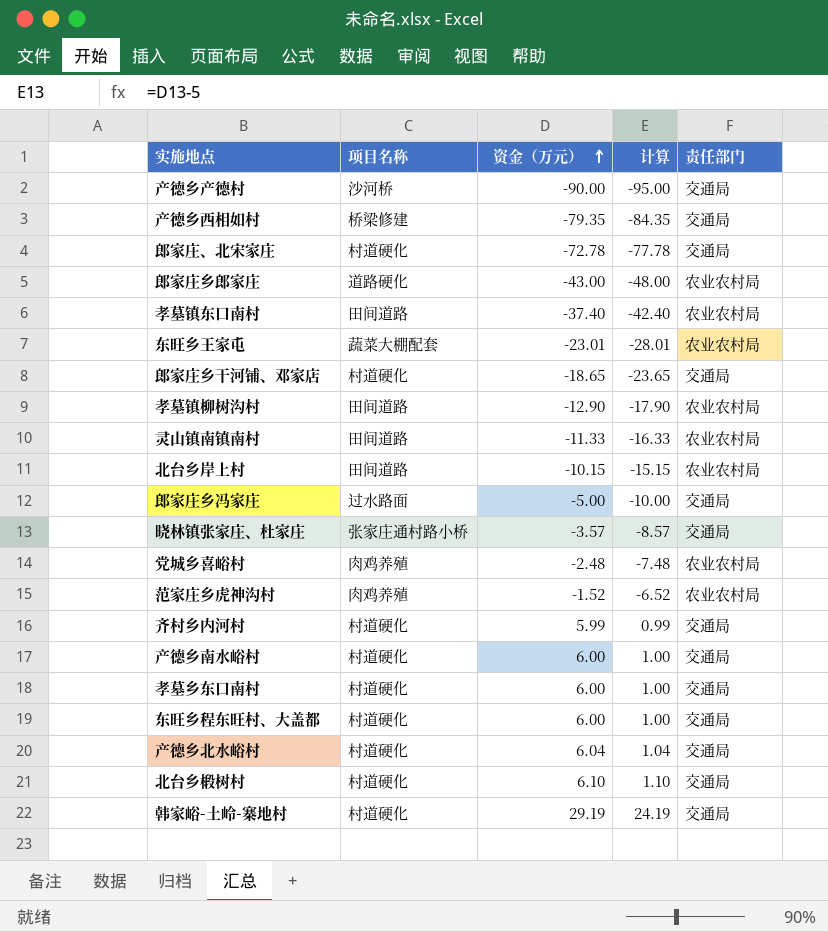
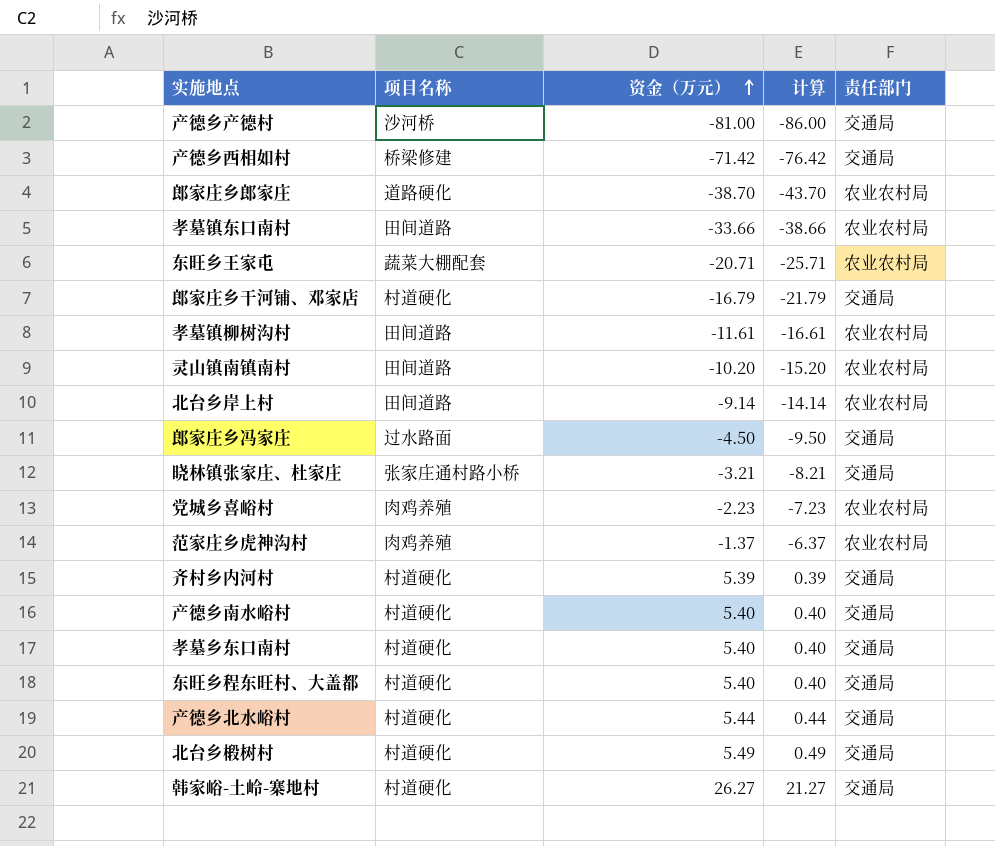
row 郎家庄、北宋家庄: 村道硬化 | -72.78 | -77.78 | 交通局 -> none
产德乡产德村 | 资金（万元）: -90.00 -> -81.00
产德乡产德村 | 计算: -95.00 -> -86.00
产德乡西相如村 | 资金（万元）: -79.35 -> -71.42
产德乡西相如村 | 计算: -84.35 -> -76.42
郎家庄乡郎家庄 | 资金（万元）: -43.00 -> -38.70
郎家庄乡郎家庄 | 计算: -48.00 -> -43.70
孝墓镇东口南村 | 资金（万元）: -37.40 -> -33.66
孝墓镇东口南村 | 计算: -42.40 -> -38.66
东旺乡王家屯 | 资金（万元）: -23.01 -> -20.71
东旺乡王家屯 | 计算: -28.01 -> -25.71
郎家庄乡干河铺、邓家店 | 资金（万元）: -18.65 -> -16.79
郎家庄乡干河铺、邓家店 | 计算: -23.65 -> -21.79
孝墓镇柳树沟村 | 资金（万元）: -12.90 -> -11.61
孝墓镇柳树沟村 | 计算: -17.90 -> -16.61
灵山镇南镇南村 | 资金（万元）: -11.33 -> -10.20
灵山镇南镇南村 | 计算: -16.33 -> -15.20
北台乡岸上村 | 资金（万元）: -10.15 -> -9.14
北台乡岸上村 | 计算: -15.15 -> -14.14
郎家庄乡冯家庄 | 资金（万元）: -5.00 -> -4.50
郎家庄乡冯家庄 | 计算: -10.00 -> -9.50
晓林镇张家庄、杜家庄 | 资金（万元）: -3.57 -> -3.21
晓林镇张家庄、杜家庄 | 计算: -8.57 -> -8.21
党城乡喜峪村 | 资金（万元）: -2.48 -> -2.23
党城乡喜峪村 | 计算: -7.48 -> -7.23
范家庄乡虎神沟村 | 资金（万元）: -1.52 -> -1.37
范家庄乡虎神沟村 | 计算: -6.52 -> -6.37
齐村乡内河村 | 资金（万元）: 5.99 -> 5.39
齐村乡内河村 | 计算: 0.99 -> 0.39
产德乡南水峪村 | 资金（万元）: 6.00 -> 5.40
产德乡南水峪村 | 计算: 1.00 -> 0.40
孝墓乡东口南村 | 资金（万元）: 6.00 -> 5.40
孝墓乡东口南村 | 计算: 1.00 -> 0.40
东旺乡程东旺村、大盖都 | 资金（万元）: 6.00 -> 5.40
东旺乡程东旺村、大盖都 | 计算: 1.00 -> 0.40
产德乡北水峪村 | 资金（万元）: 6.04 -> 5.44
产德乡北水峪村 | 计算: 1.04 -> 0.44
北台乡椴树村 | 资金（万元）: 6.10 -> 5.49
北台乡椴树村 | 计算: 1.10 -> 0.49
韩家峪-土岭-寨地村 | 资金（万元）: 29.19 -> 26.27
韩家峪-土岭-寨地村 | 计算: 24.19 -> 21.27

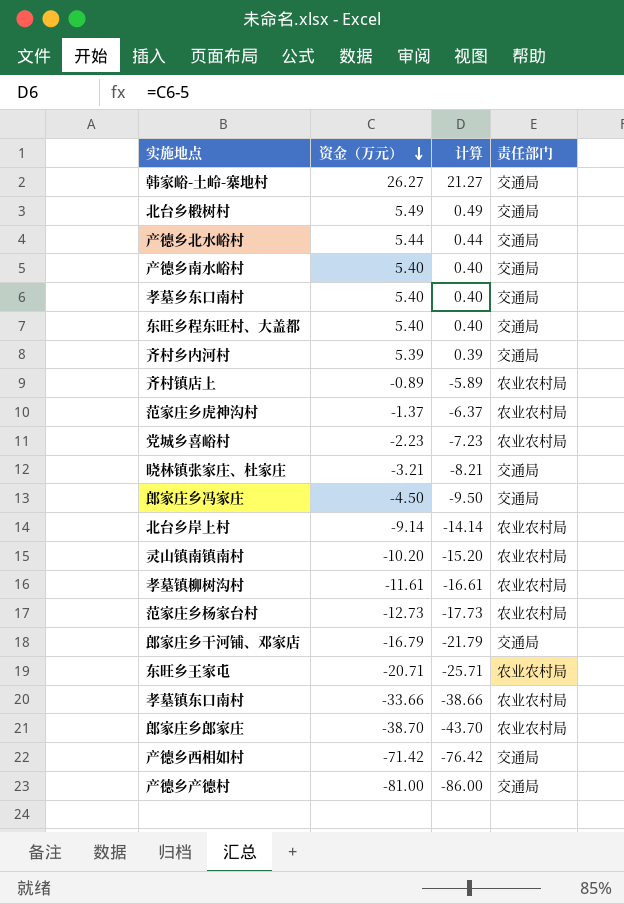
row order: 资金（万元） ascending -> 资金（万元） descending
column 项目名称 | position: 2 -> none
row 齐村镇店上: none -> -0.89 | -5.89 | 农业农村局
row 范家庄乡杨家台村: none -> -12.73 | -17.73 | 农业农村局

